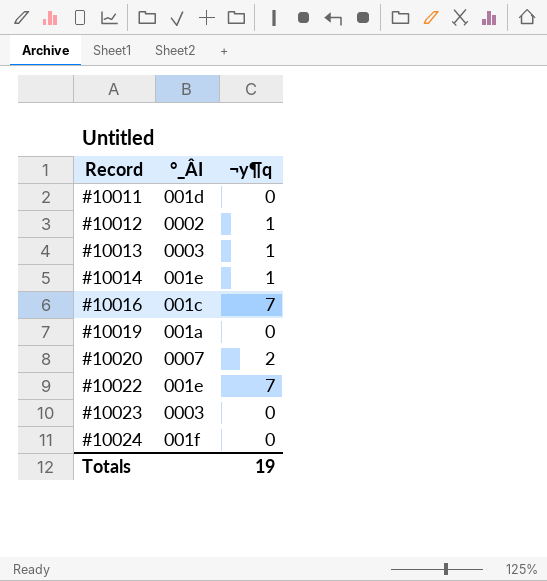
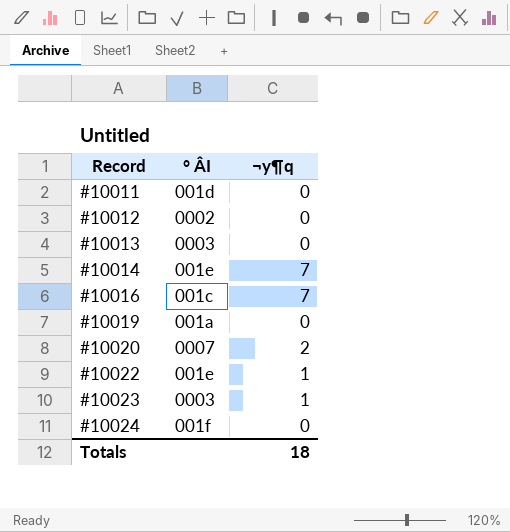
column name: °_ÂI -> ° ÂI
#10012 | ¬y¶q: 1 -> 0
#10013 | ¬y¶q: 1 -> 0
#10014 | ¬y¶q: 1 -> 7
#10022 | ¬y¶q: 7 -> 1
#10023 | ¬y¶q: 0 -> 1
Totals | ¬y¶q: 19 -> 18

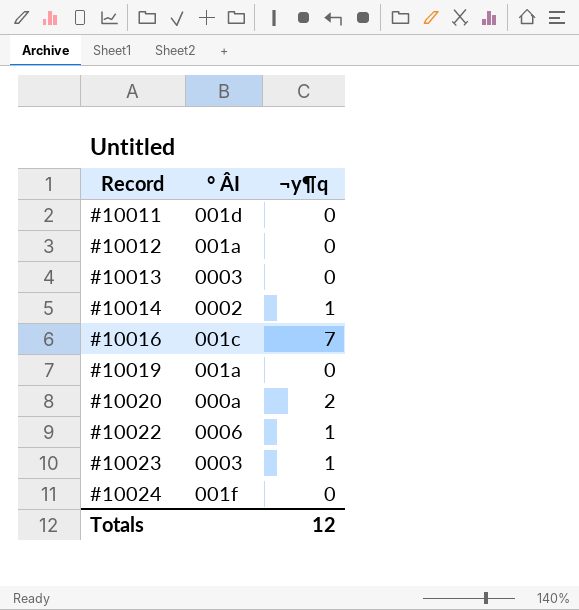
#10012 | ° ÂI: 0002 -> 001a
#10014 | ° ÂI: 001e -> 0002
#10014 | ¬y¶q: 7 -> 1
#10020 | ° ÂI: 0007 -> 000a
#10022 | ° ÂI: 001e -> 0006
Totals | ¬y¶q: 18 -> 12

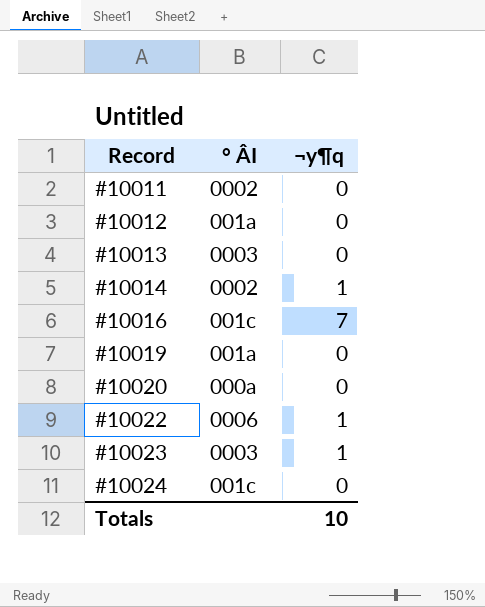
#10011 | ° ÂI: 001d -> 0002
#10020 | ¬y¶q: 2 -> 0
#10024 | ° ÂI: 001f -> 001c
Totals | ¬y¶q: 12 -> 10

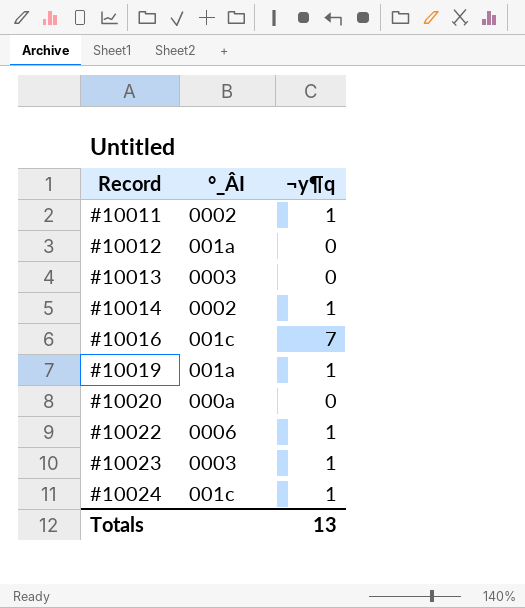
column name: ° ÂI -> °_ÂI
#10011 | ¬y¶q: 0 -> 1
#10019 | ¬y¶q: 0 -> 1
#10024 | ¬y¶q: 0 -> 1
Totals | ¬y¶q: 10 -> 13

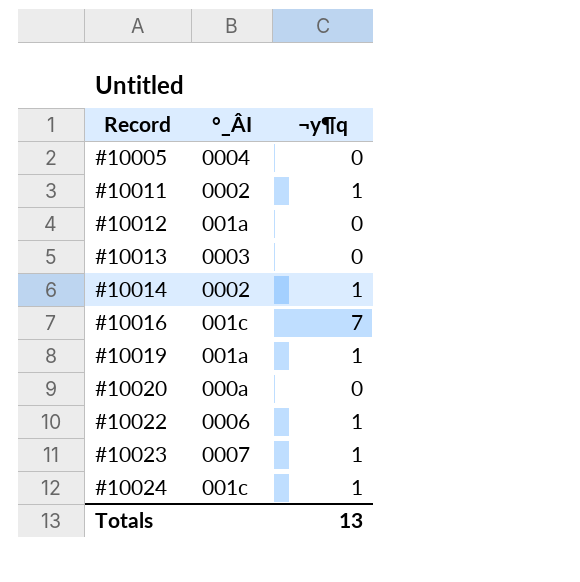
row #10005: none -> 0004 | 0
#10023 | °_ÂI: 0003 -> 0007

